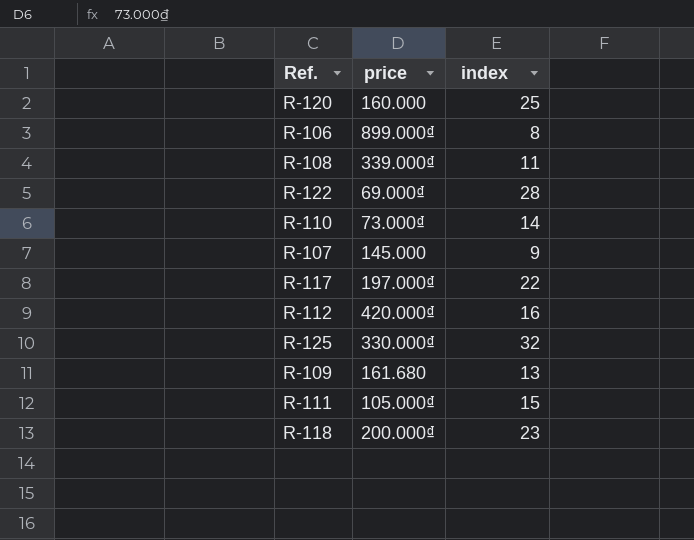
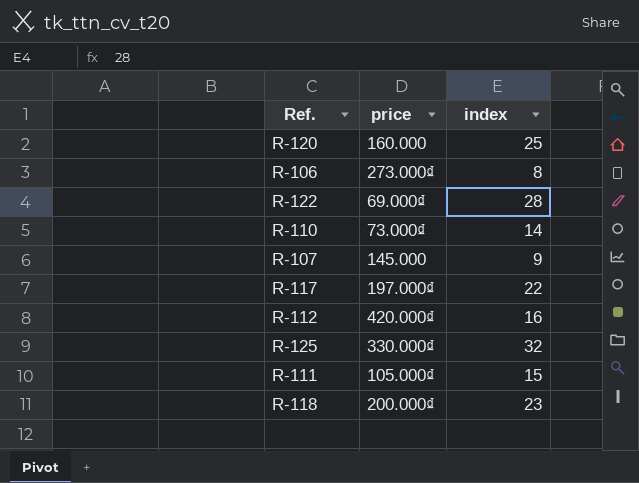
row R-108: 339.000₫ | 11 -> none
row R-109: 161.680 | 13 -> none
R-106 | price: 899.000₫ -> 273.000₫

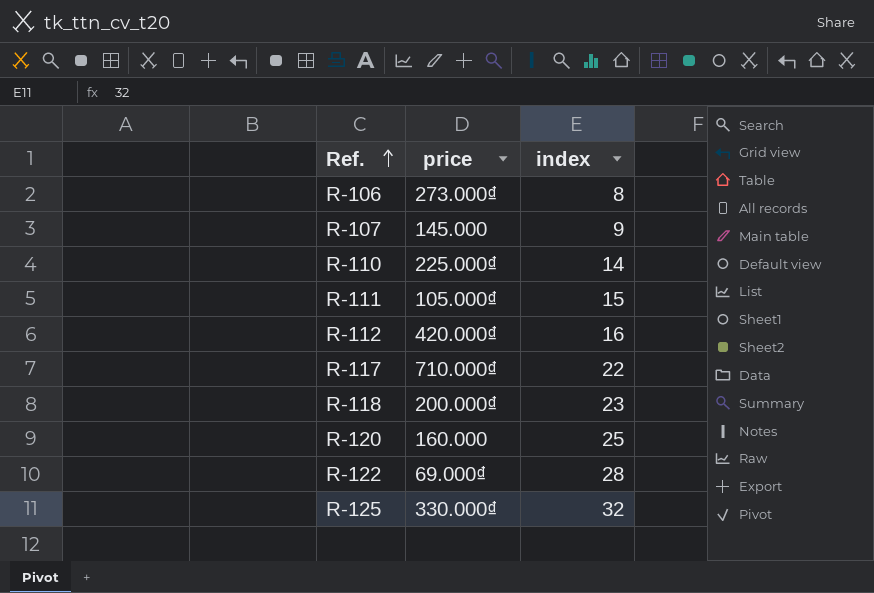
row order: none -> Ref. ascending
R-110 | price: 73.000₫ -> 225.000₫
R-117 | price: 197.000₫ -> 710.000₫

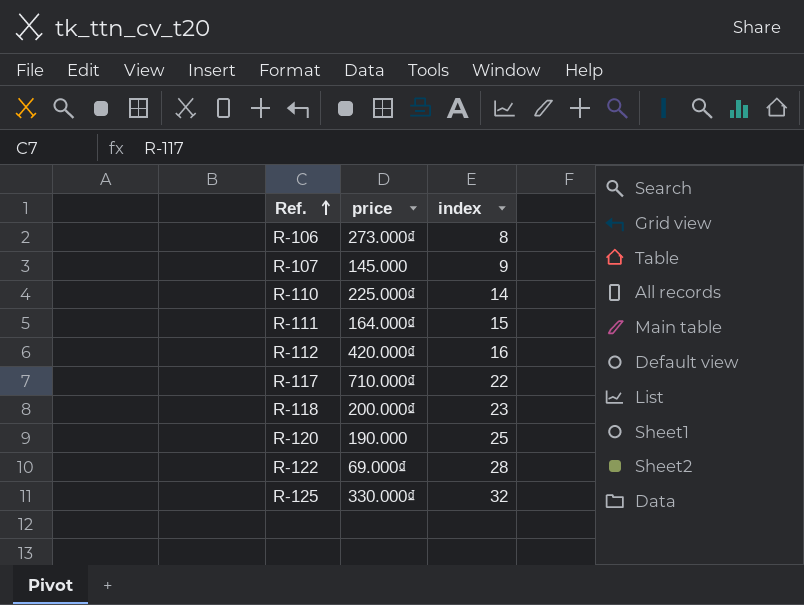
R-111 | price: 105.000₫ -> 164.000₫
R-120 | price: 160.000 -> 190.000

